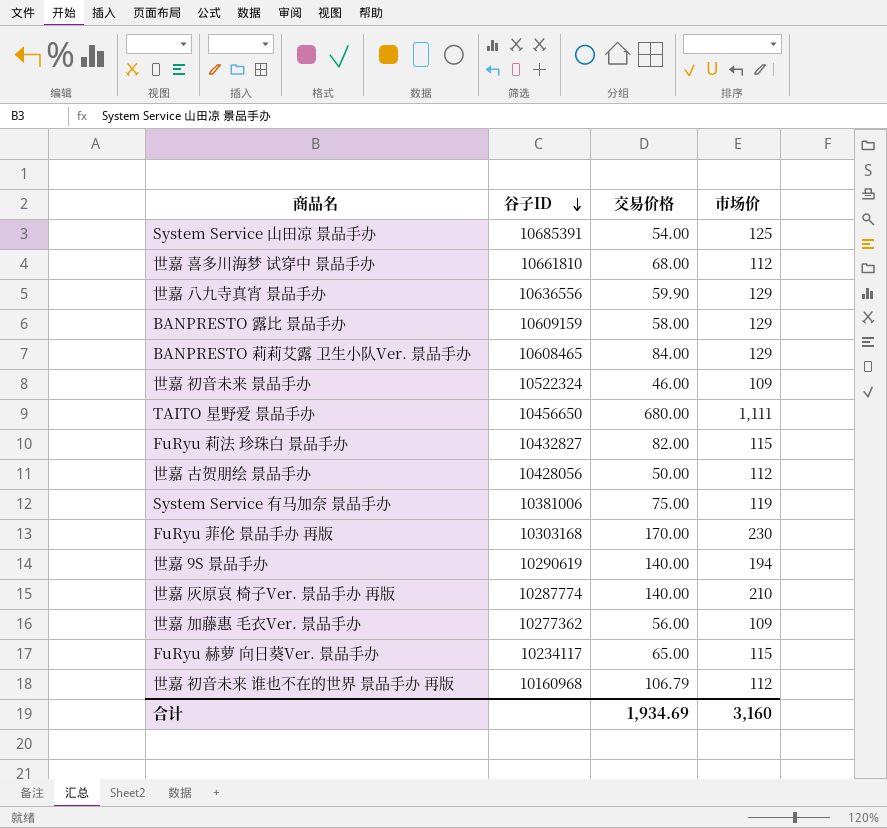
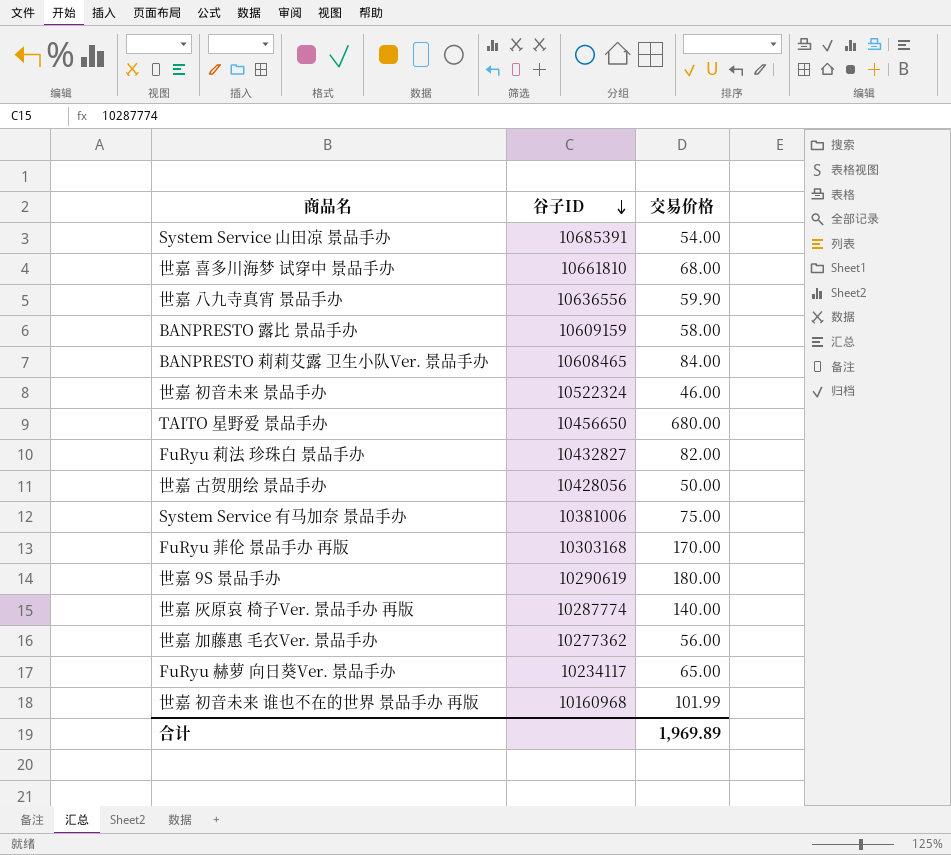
column 市场价 | position: 4 -> none
世嘉 9S 景品手办 | 交易价格: 140.00 -> 180.00
世嘉 初音未来 谁也不在的世界 景品手办 再版 | 交易价格: 106.79 -> 101.99
合计 | 交易价格: 1,934.69 -> 1,969.89

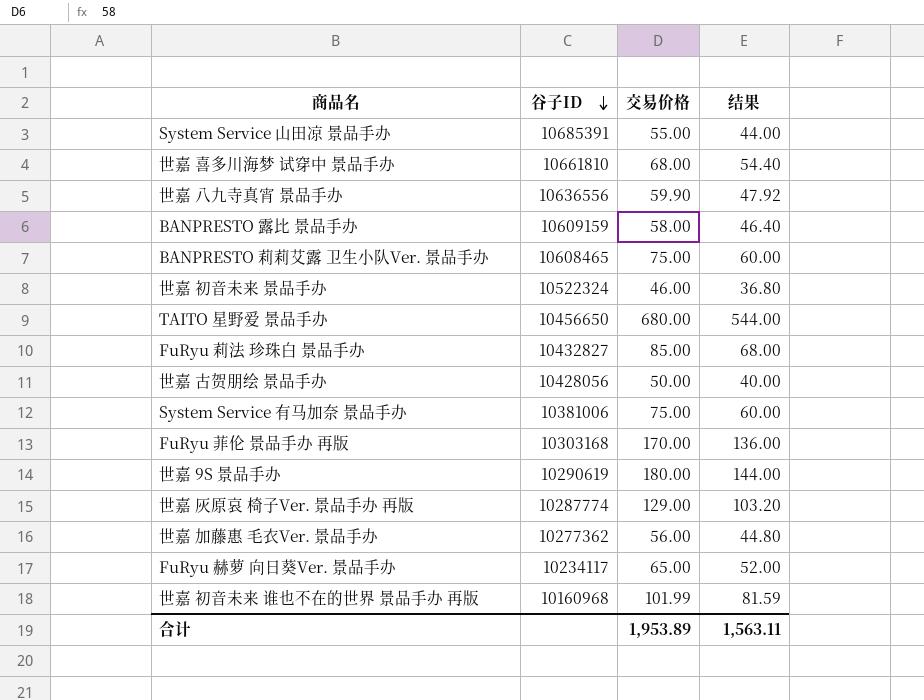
column 结果 | formula: none -> [交易价格] * 0.8
System Service 山田凉 景品手办 | 交易价格: 54.00 -> 55.00
BANPRESTO 莉莉艾露 卫生小队Ver. 景品手办 | 交易价格: 84.00 -> 75.00
FuRyu 莉法 珍珠白 景品手办 | 交易价格: 82.00 -> 85.00
世嘉 灰原哀 椅子Ver. 景品手办 再版 | 交易价格: 140.00 -> 129.00
合计 | 交易价格: 1,969.89 -> 1,953.89

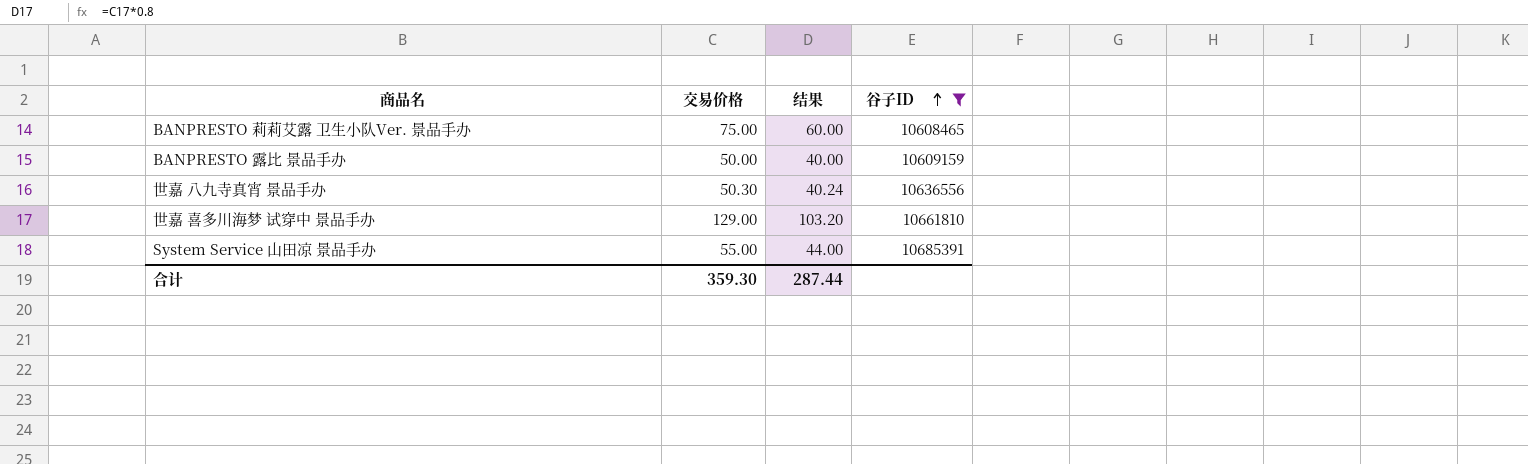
filter: none -> 谷子ID >= 10608465
row order: 谷子ID descending -> 谷子ID ascending
column 谷子ID | position: 2 -> 4
BANPRESTO 露比 景品手办 | 交易价格: 58.00 -> 50.00
BANPRESTO 露比 景品手办 | 结果: 46.40 -> 40.00
世嘉 八九寺真宵 景品手办 | 交易价格: 59.90 -> 50.30
世嘉 八九寺真宵 景品手办 | 结果: 47.92 -> 40.24
世嘉 喜多川海梦 试穿中 景品手办 | 交易价格: 68.00 -> 129.00
世嘉 喜多川海梦 试穿中 景品手办 | 结果: 54.40 -> 103.20
合计 | 交易价格: 1,953.89 -> 359.30
合计 | 结果: 1,563.11 -> 287.44

